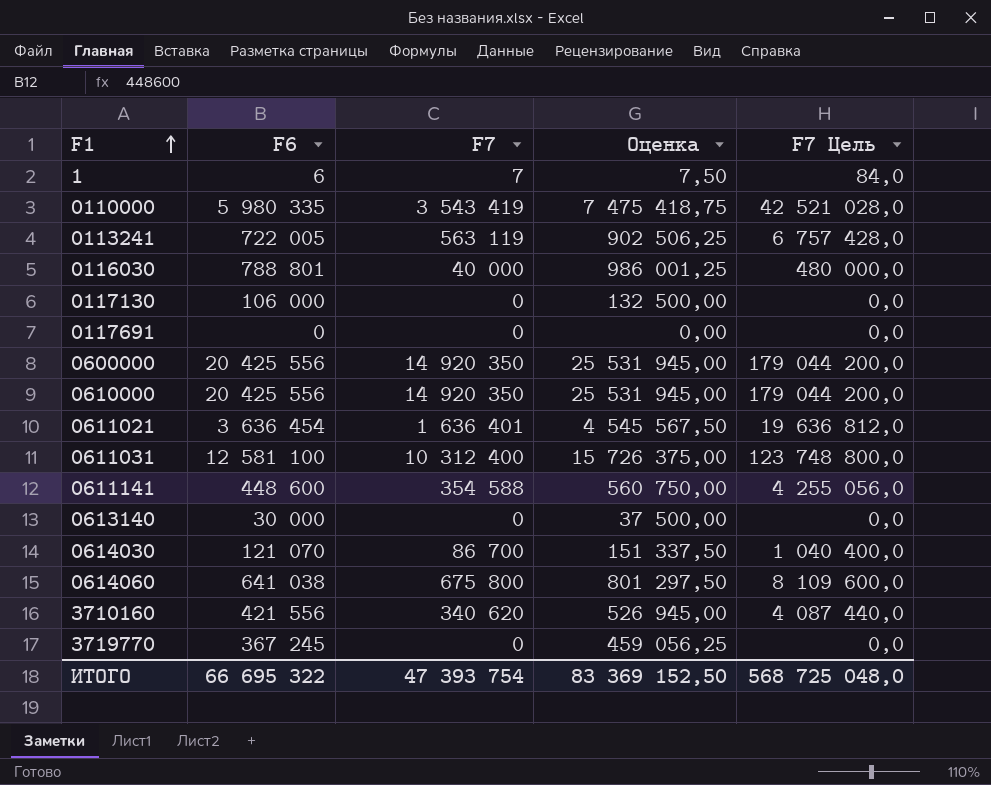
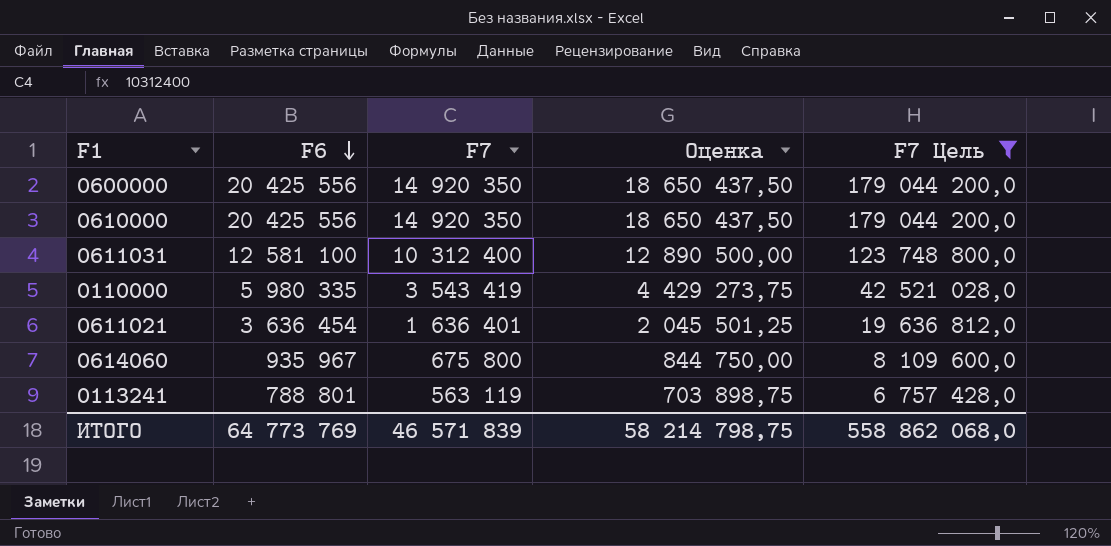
filter: none -> F7 Цель >= 6 757 428,0
row order: F1 ascending -> F6 descending
column Оценка | formula: [F6] * 1,25 -> [F7] * 1,25
0614060 | F6: 641 038 -> 935 967
0113241 | F6: 722 005 -> 788 801
ИТОГО | F6: 66 695 322 -> 64 773 769
ИТОГО | F7: 47 393 754 -> 46 571 839
ИТОГО | Оценка: 83 369 152,50 -> 58 214 798,75
ИТОГО | F7 Цель: 568 725 048,0 -> 558 862 068,0

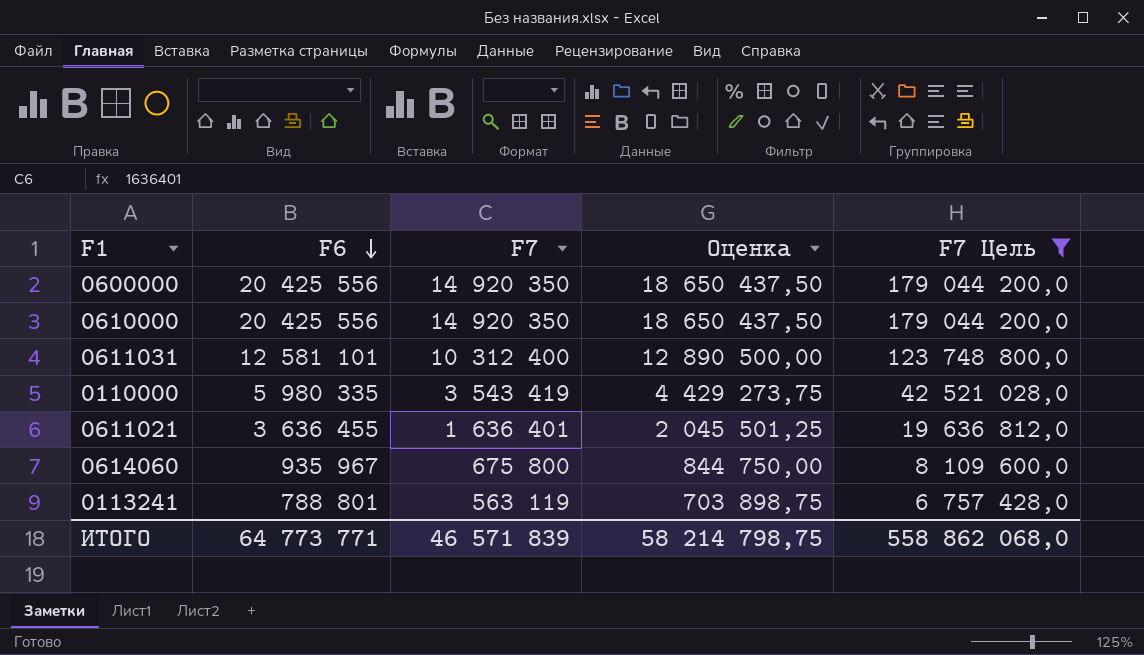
0611031 | F6: 12 581 100 -> 12 581 101
0611021 | F6: 3 636 454 -> 3 636 455
ИТОГО | F6: 64 773 769 -> 64 773 771

